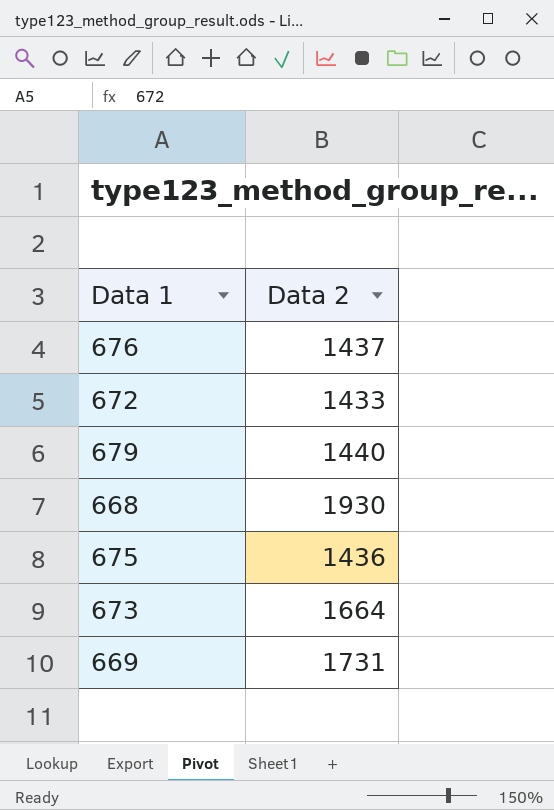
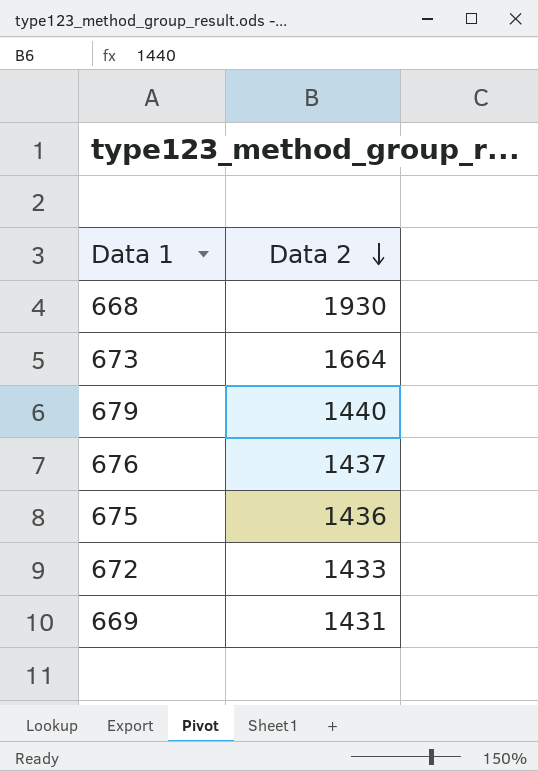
row order: none -> Data 2 descending
669 | Data 2: 1731 -> 1431

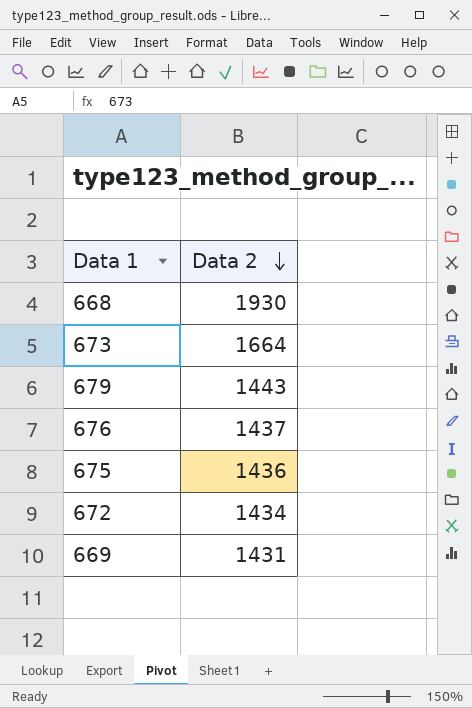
679 | Data 2: 1440 -> 1443
672 | Data 2: 1433 -> 1434

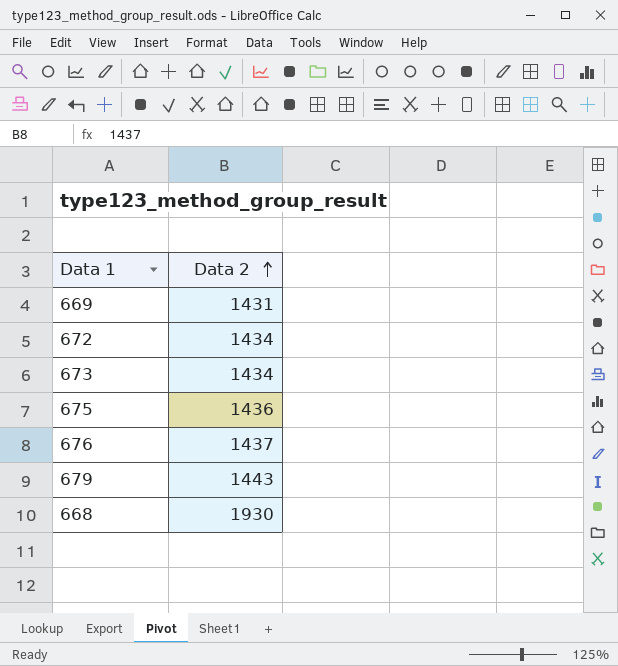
row order: Data 2 descending -> Data 2 ascending
673 | Data 2: 1664 -> 1434

